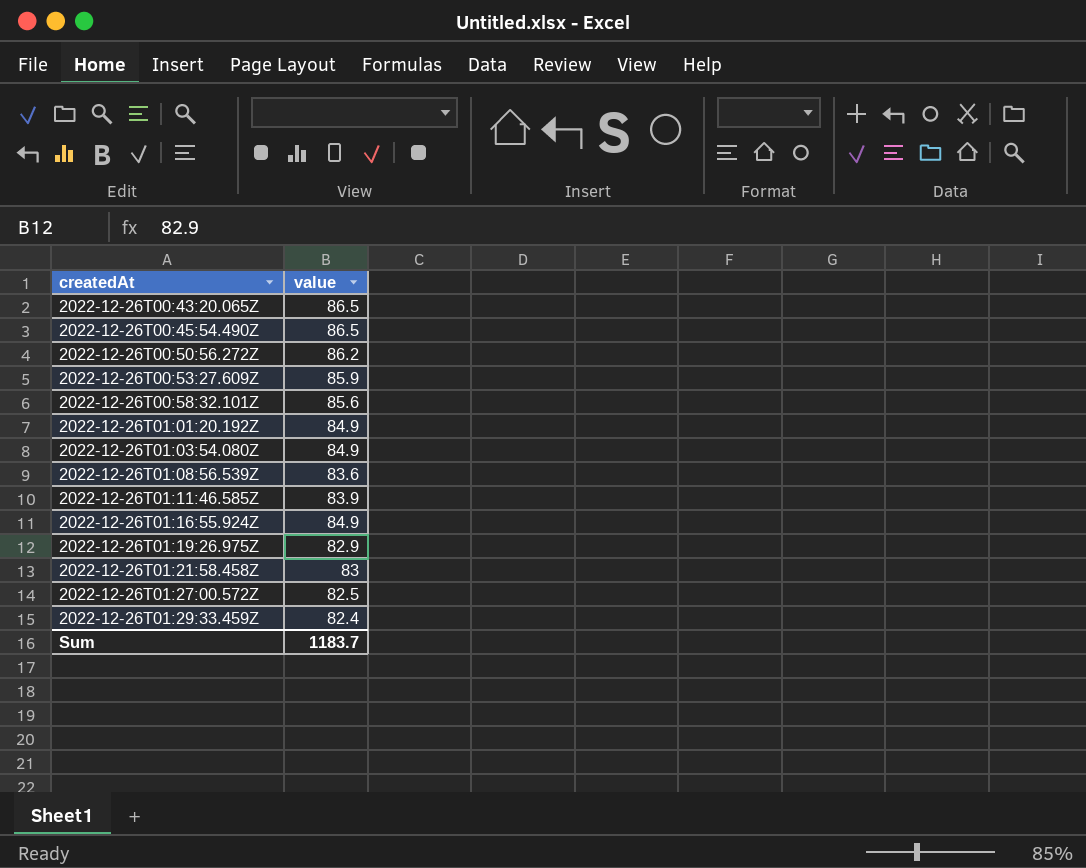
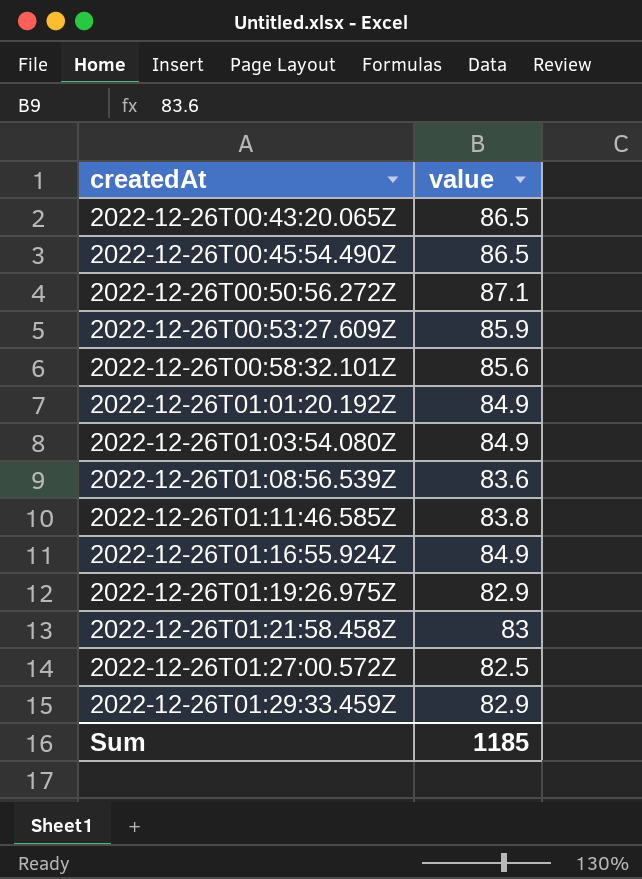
2022-12-26T00:50:56.272Z | value: 86.2 -> 87.1
2022-12-26T01:11:46.585Z | value: 83.9 -> 83.8
2022-12-26T01:29:33.459Z | value: 82.4 -> 82.9
Sum | value: 1183.7 -> 1185

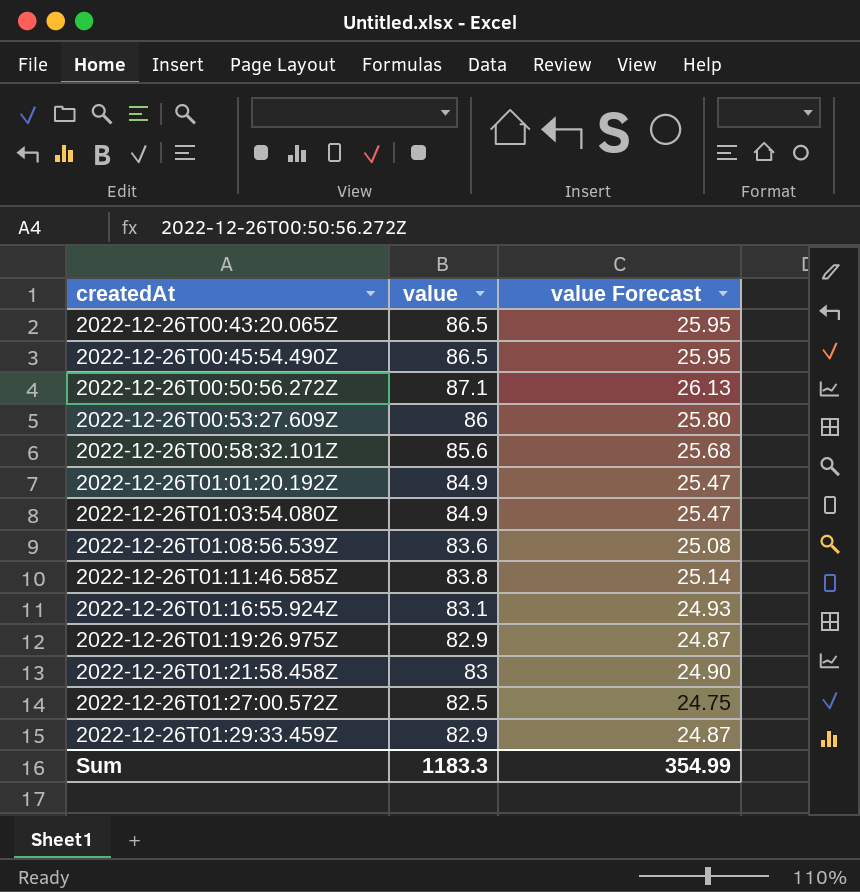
column value Forecast | formula: none -> [value] * 0.3
2022-12-26T00:53:27.609Z | value: 85.9 -> 86
2022-12-26T01:16:55.924Z | value: 84.9 -> 83.1
Sum | value: 1185 -> 1183.3

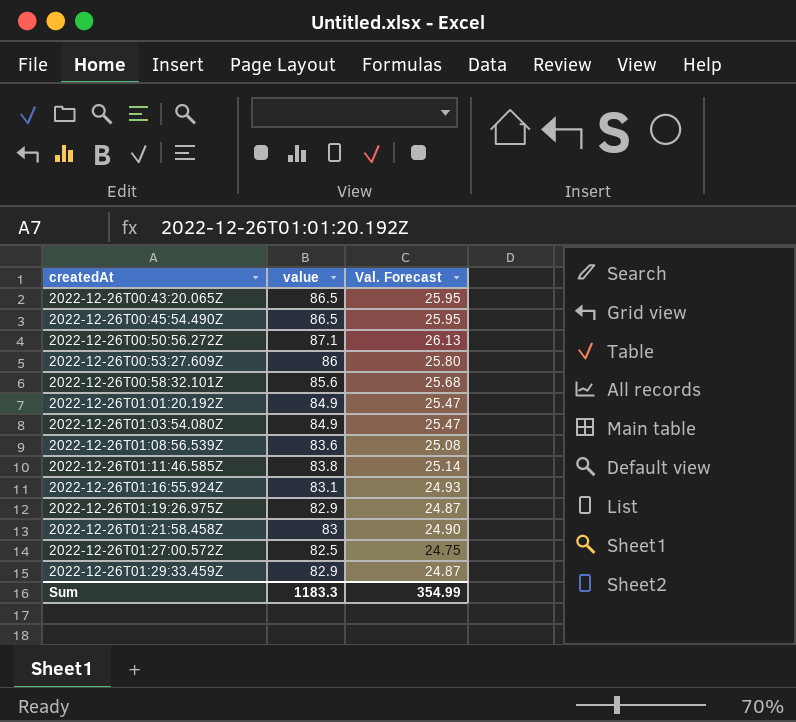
column name: value Forecast -> Val. Forecast

